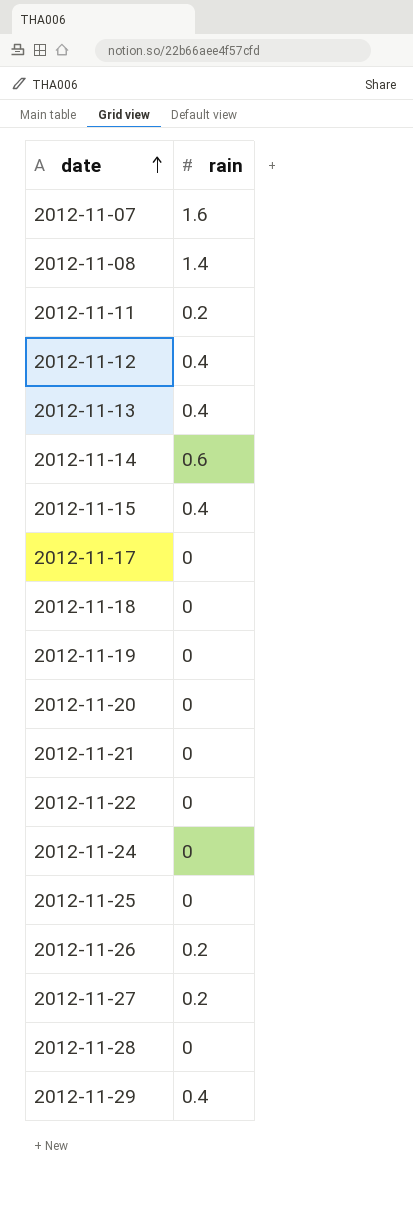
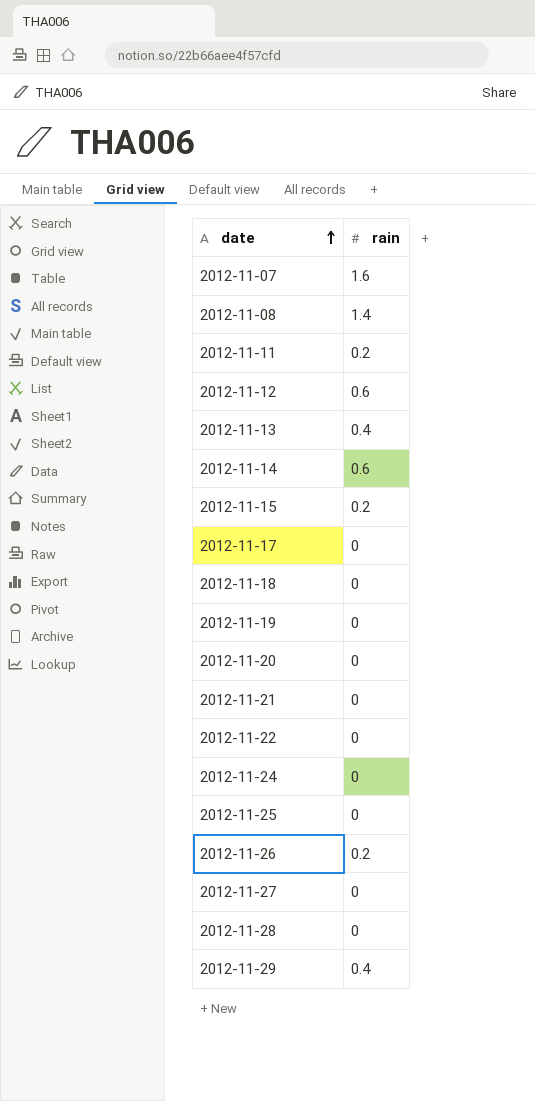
2012-11-12 | rain: 0.4 -> 0.6
2012-11-15 | rain: 0.4 -> 0.2
2012-11-27 | rain: 0.2 -> 0

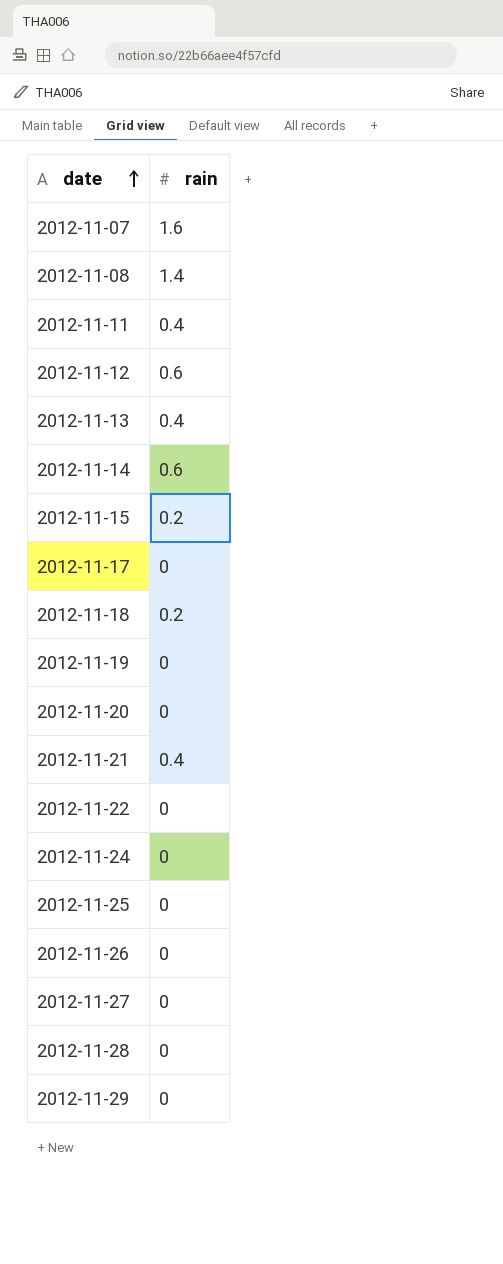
2012-11-11 | rain: 0.2 -> 0.4
2012-11-18 | rain: 0 -> 0.2
2012-11-21 | rain: 0 -> 0.4
2012-11-26 | rain: 0.2 -> 0
2012-11-29 | rain: 0.4 -> 0

